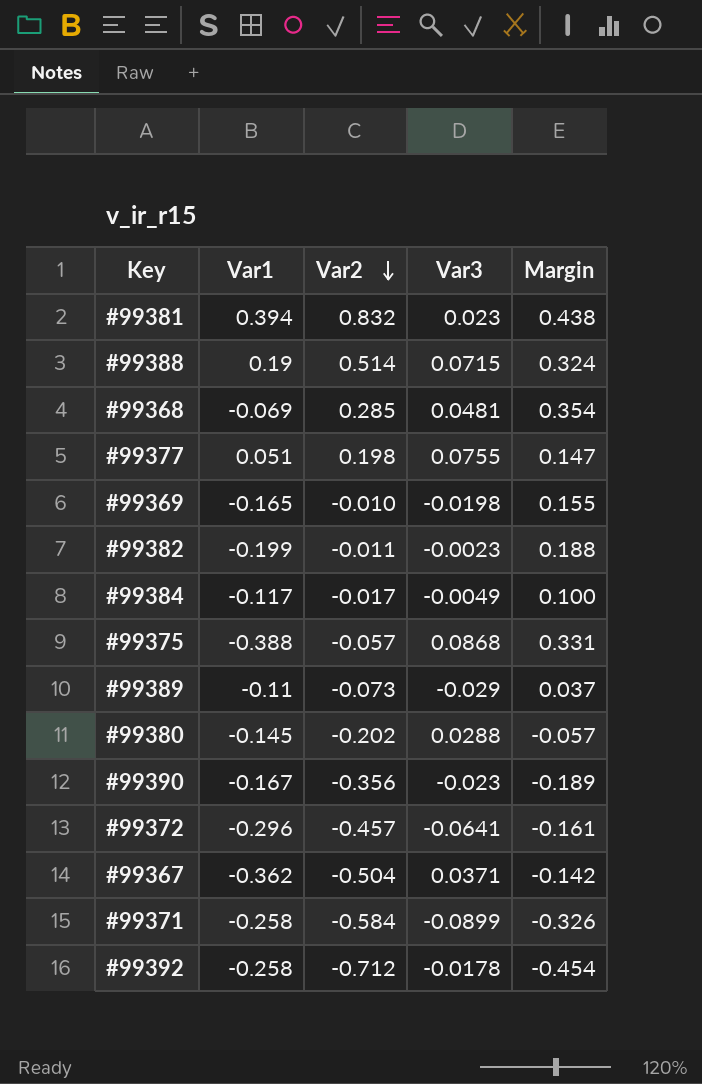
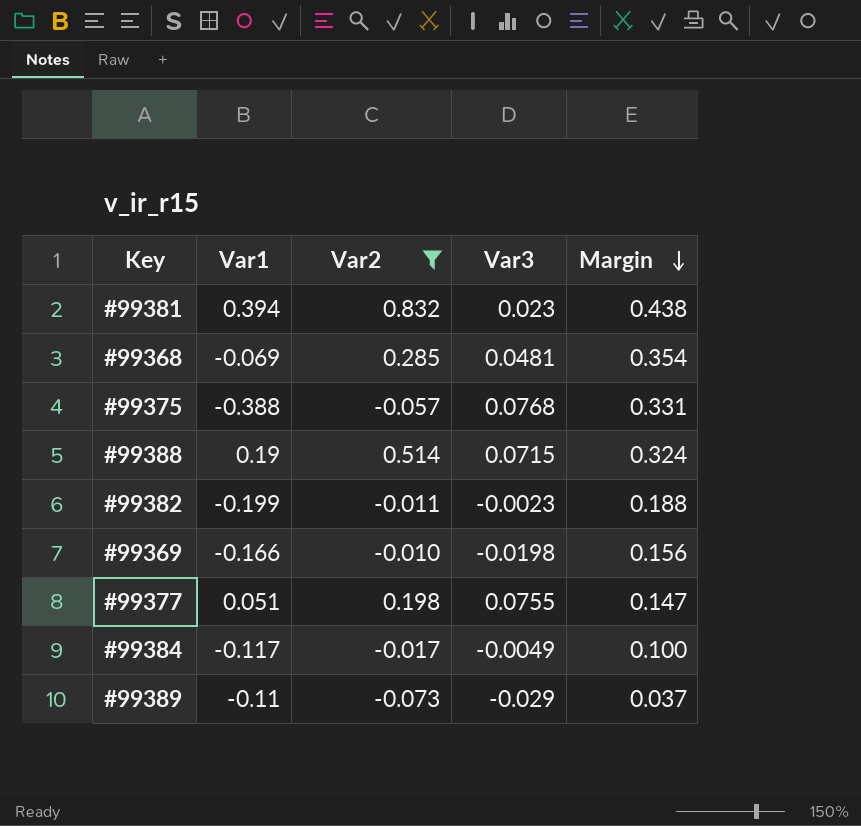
filter: none -> Var2 >= -0.073
row order: Var2 descending -> Margin descending
#99375 | Var3: 0.0868 -> 0.0768
#99369 | Var1: -0.165 -> -0.166
#99369 | Margin: 0.155 -> 0.156

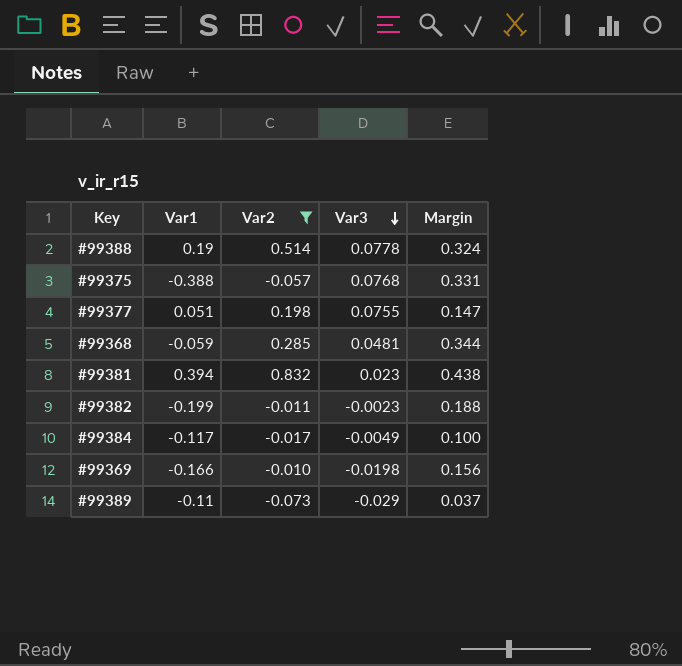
row order: Margin descending -> Var3 descending
#99388 | Var3: 0.0715 -> 0.0778
#99368 | Var1: -0.069 -> -0.059
#99368 | Margin: 0.354 -> 0.344

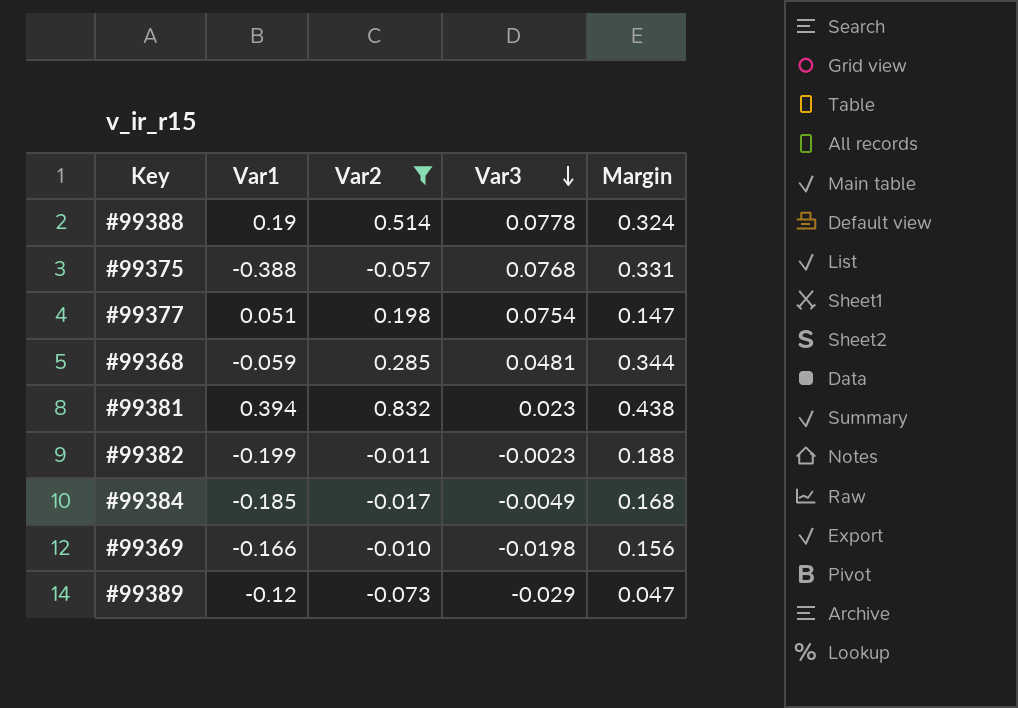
#99377 | Var3: 0.0755 -> 0.0754
#99384 | Var1: -0.117 -> -0.185
#99384 | Margin: 0.100 -> 0.168
#99389 | Var1: -0.11 -> -0.12
#99389 | Margin: 0.037 -> 0.047

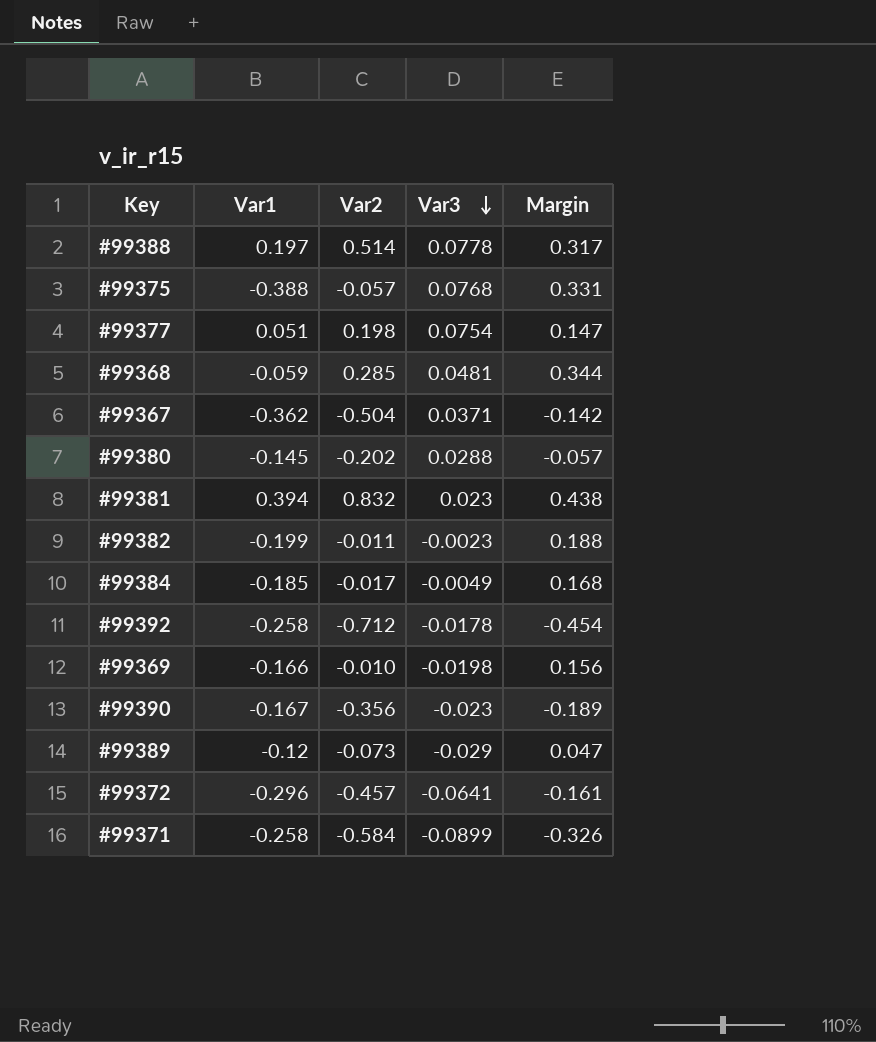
filter: Var2 >= -0.073 -> none
#99388 | Var1: 0.19 -> 0.197
#99388 | Margin: 0.324 -> 0.317

